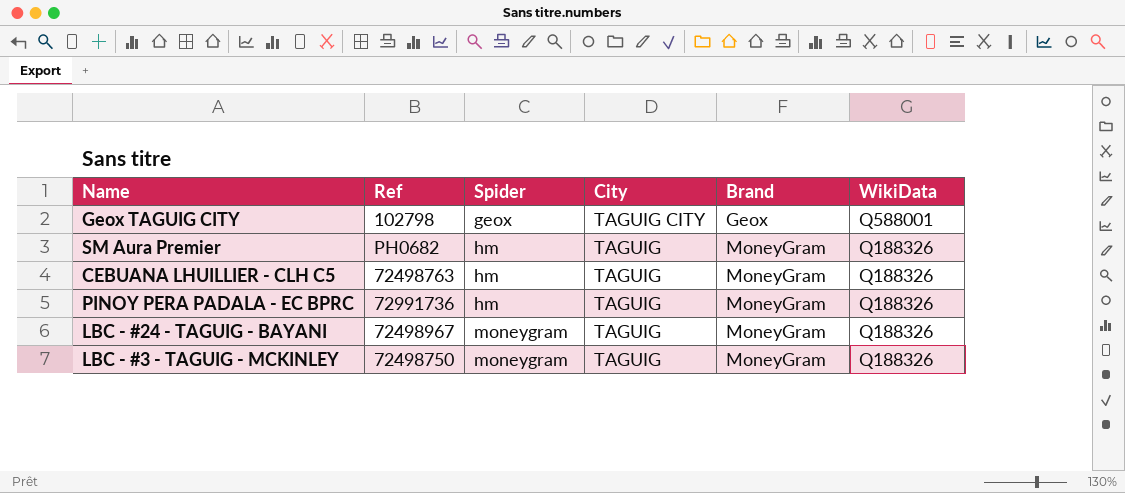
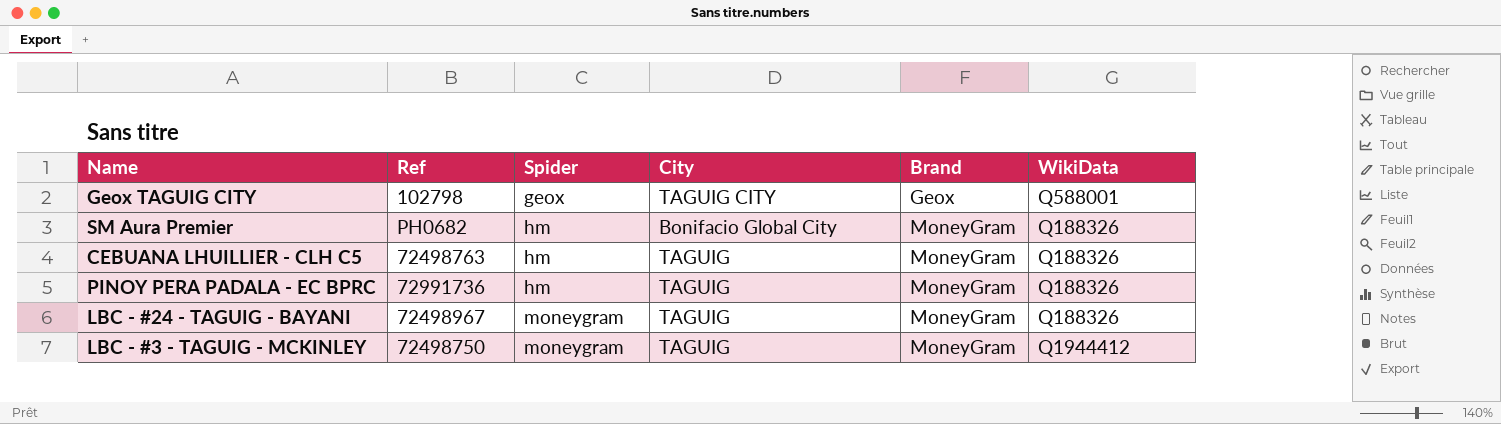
SM Aura Premier | City: TAGUIG -> Bonifacio Global City
LBC - #3 - TAGUIG - MCKINLEY | WikiData: Q188326 -> Q1944412

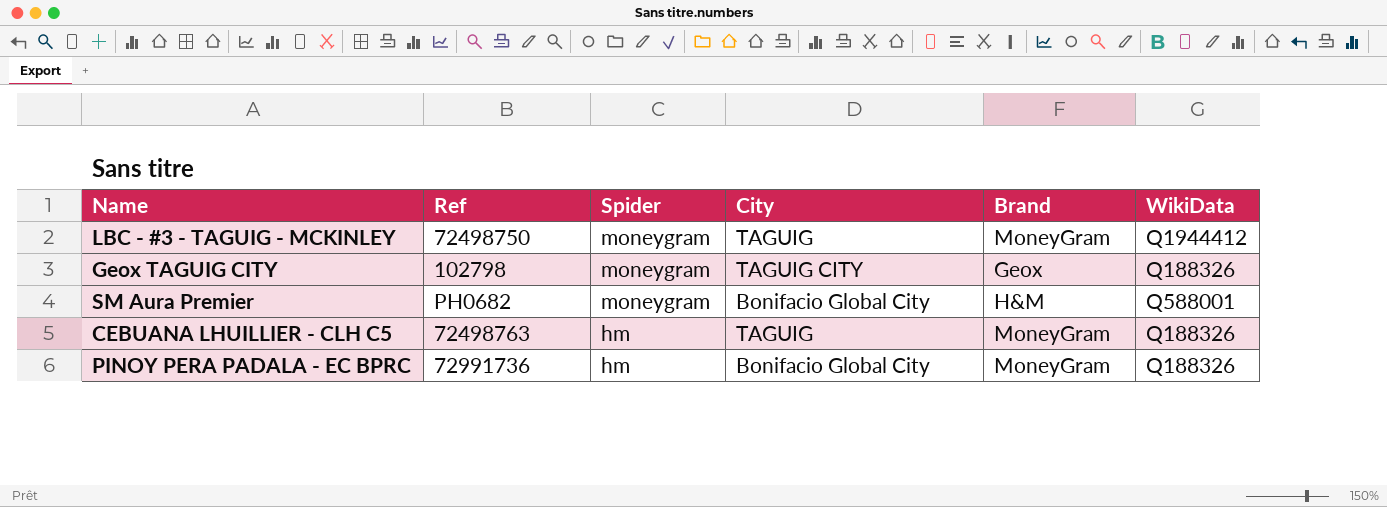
row order: Spider ascending -> Spider descending
row LBC - #24 - TAGUIG - BAYANI: 72498967 | moneygram | TAGUIG | MoneyGram | Q188326 -> none
Geox TAGUIG CITY | Spider: geox -> moneygram
Geox TAGUIG CITY | WikiData: Q588001 -> Q188326
SM Aura Premier | Spider: hm -> moneygram
SM Aura Premier | Brand: MoneyGram -> H&M
SM Aura Premier | WikiData: Q188326 -> Q588001
PINOY PERA PADALA - EC BPRC | City: TAGUIG -> Bonifacio Global City

